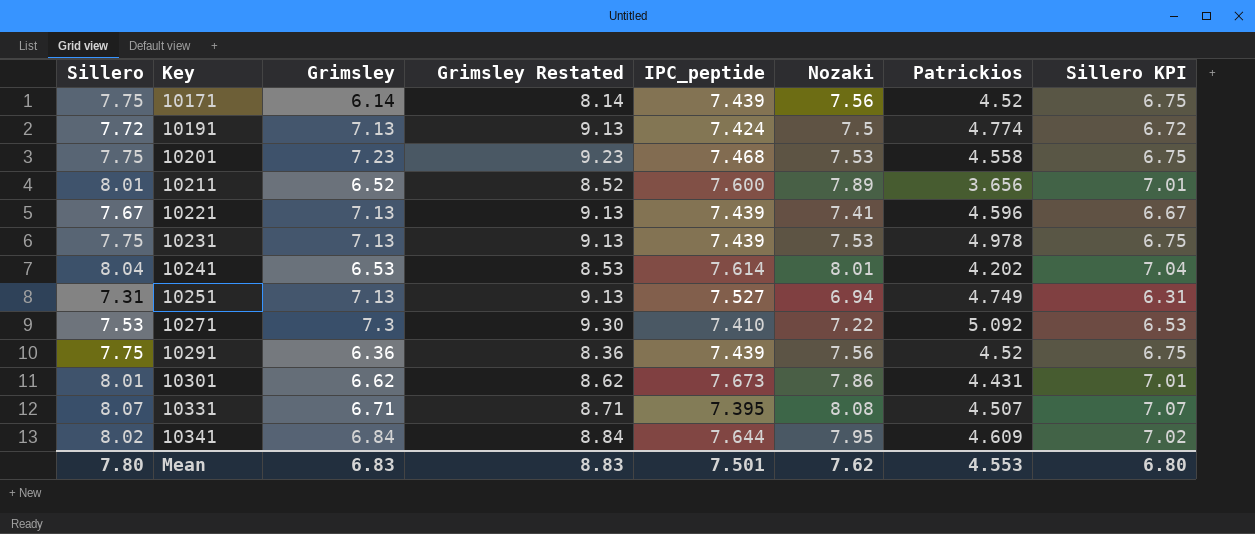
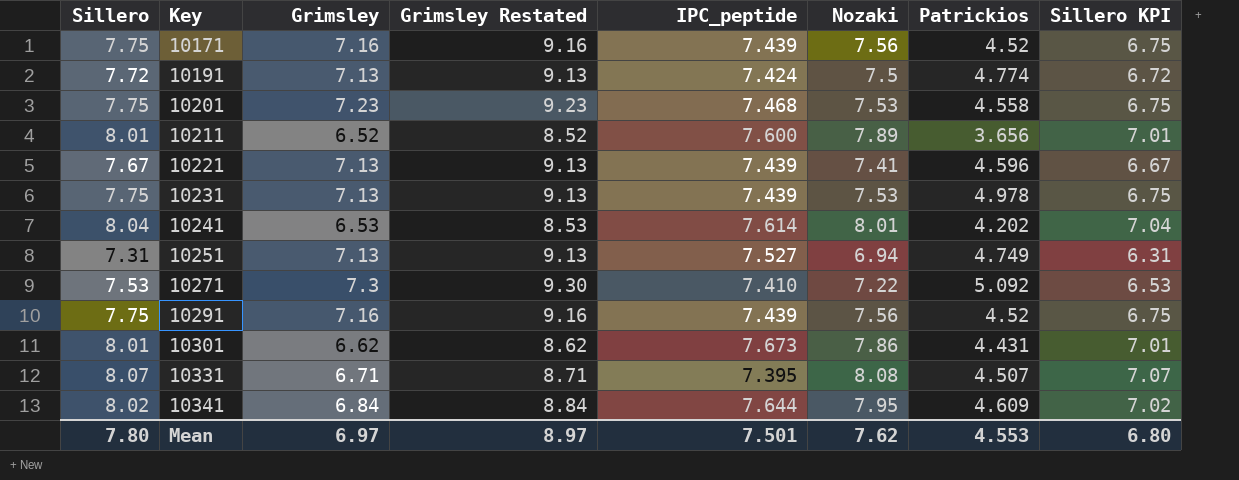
10171 | Grimsley: 6.14 -> 7.16
10171 | Grimsley Restated: 8.14 -> 9.16
10291 | Grimsley: 6.36 -> 7.16
10291 | Grimsley Restated: 8.36 -> 9.16
Mean | Grimsley: 6.83 -> 6.97
Mean | Grimsley Restated: 8.83 -> 8.97

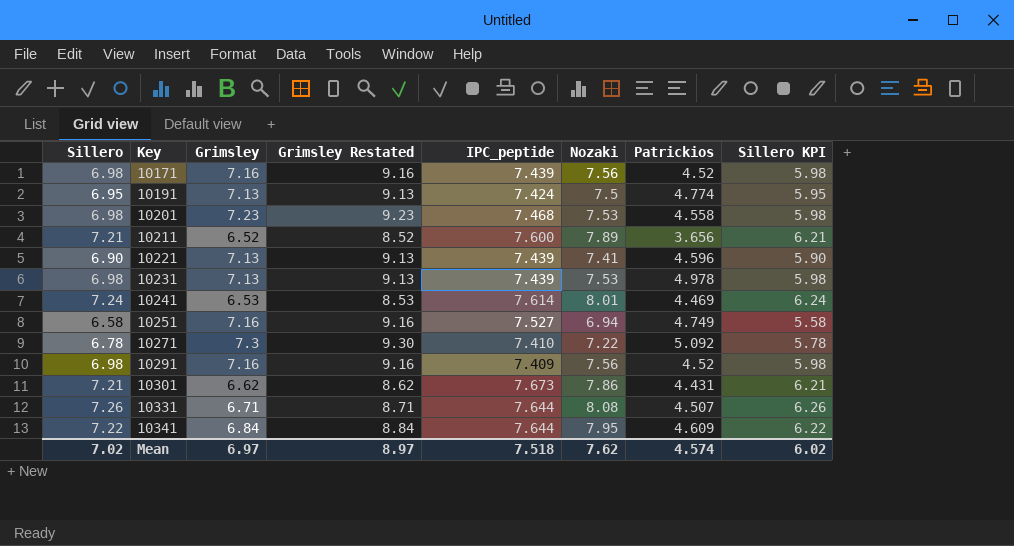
10171 | Sillero: 7.75 -> 6.98
10171 | Sillero KPI: 6.75 -> 5.98
10191 | Sillero: 7.72 -> 6.95
10191 | Sillero KPI: 6.72 -> 5.95
10201 | Sillero: 7.75 -> 6.98
10201 | Sillero KPI: 6.75 -> 5.98
10211 | Sillero: 8.01 -> 7.21
10211 | Sillero KPI: 7.01 -> 6.21
10221 | Sillero: 7.67 -> 6.90
10221 | Sillero KPI: 6.67 -> 5.90
10231 | Sillero: 7.75 -> 6.98
10231 | Sillero KPI: 6.75 -> 5.98
10241 | Sillero: 8.04 -> 7.24
10241 | Patrickios: 4.202 -> 4.469
10241 | Sillero KPI: 7.04 -> 6.24
10251 | Sillero: 7.31 -> 6.58
10251 | Grimsley: 7.13 -> 7.16
10251 | Grimsley Restated: 9.13 -> 9.16
10251 | Sillero KPI: 6.31 -> 5.58
10271 | Sillero: 7.53 -> 6.78
10271 | Sillero KPI: 6.53 -> 5.78
10291 | Sillero: 7.75 -> 6.98
10291 | IPC_peptide: 7.439 -> 7.409
10291 | Sillero KPI: 6.75 -> 5.98
10301 | Sillero: 8.01 -> 7.21
10301 | Sillero KPI: 7.01 -> 6.21
10331 | Sillero: 8.07 -> 7.26
10331 | IPC_peptide: 7.395 -> 7.644
10331 | Sillero KPI: 7.07 -> 6.26
10341 | Sillero: 8.02 -> 7.22
10341 | Sillero KPI: 7.02 -> 6.22
Mean | Sillero: 7.80 -> 7.02
Mean | IPC_peptide: 7.501 -> 7.518
Mean | Patrickios: 4.553 -> 4.574
Mean | Sillero KPI: 6.80 -> 6.02

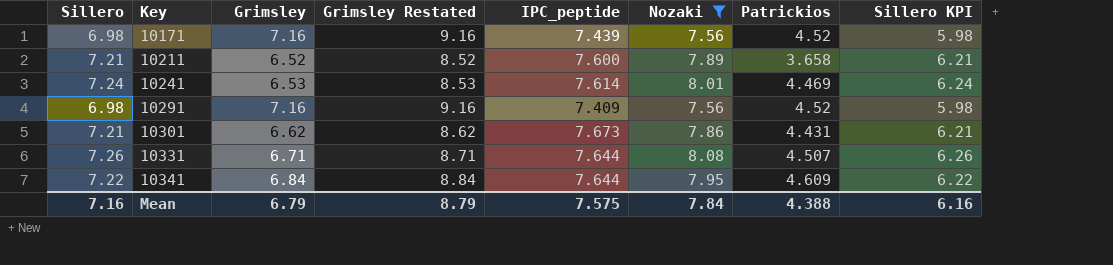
filter: none -> Nozaki >= 7.56
10211 | Patrickios: 3.656 -> 3.658
Mean | Sillero: 7.02 -> 7.16
Mean | Grimsley: 6.97 -> 6.79
Mean | Grimsley Restated: 8.97 -> 8.79
Mean | IPC_peptide: 7.518 -> 7.575
Mean | Nozaki: 7.62 -> 7.84
Mean | Patrickios: 4.574 -> 4.388
Mean | Sillero KPI: 6.02 -> 6.16

